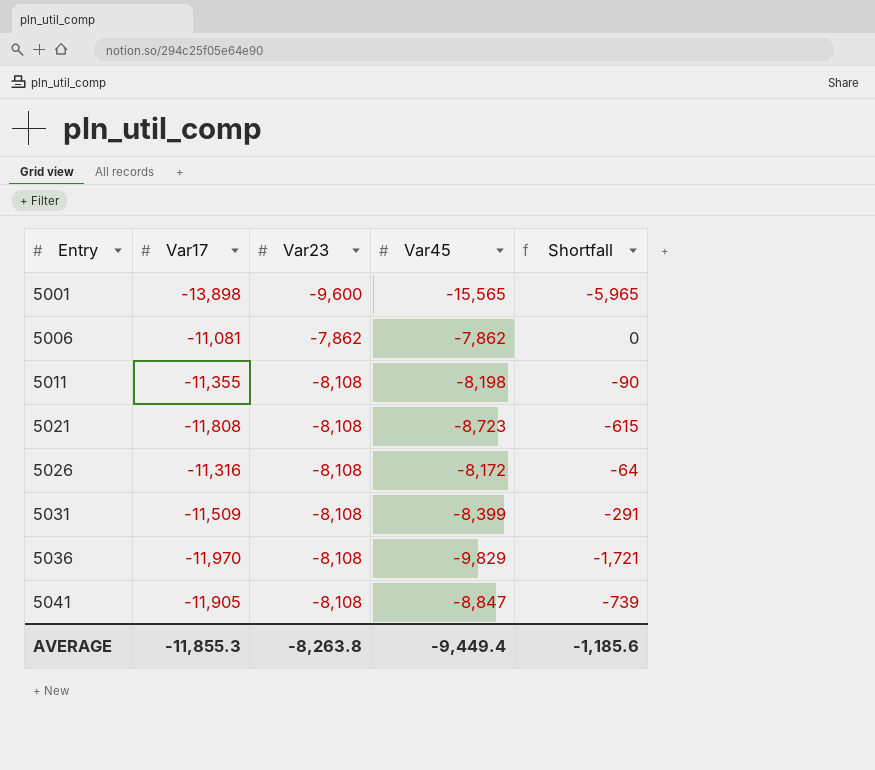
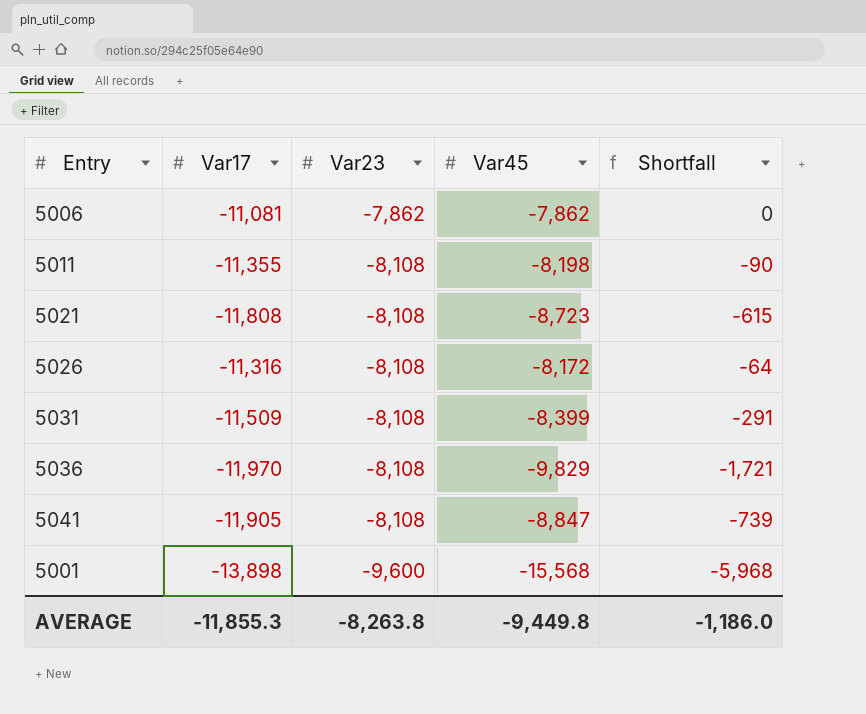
row order: Entry ascending -> Var23 descending
5001 | Var45: -15,565 -> -15,568
5001 | Shortfall: -5,965 -> -5,968
AVERAGE | Var45: -9,449.4 -> -9,449.8
AVERAGE | Shortfall: -1,185.6 -> -1,186.0

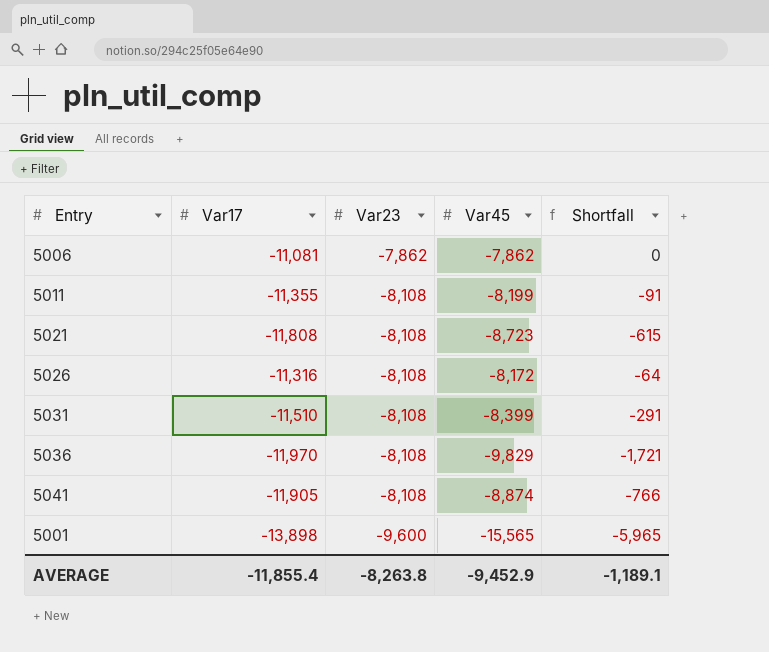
5011 | Var45: -8,198 -> -8,199
5011 | Shortfall: -90 -> -91
5031 | Var17: -11,509 -> -11,510
5041 | Var45: -8,847 -> -8,874
5041 | Shortfall: -739 -> -766
5001 | Var45: -15,568 -> -15,565
5001 | Shortfall: -5,968 -> -5,965
AVERAGE | Var17: -11,855.3 -> -11,855.4
AVERAGE | Var45: -9,449.8 -> -9,452.9
AVERAGE | Shortfall: -1,186.0 -> -1,189.1

